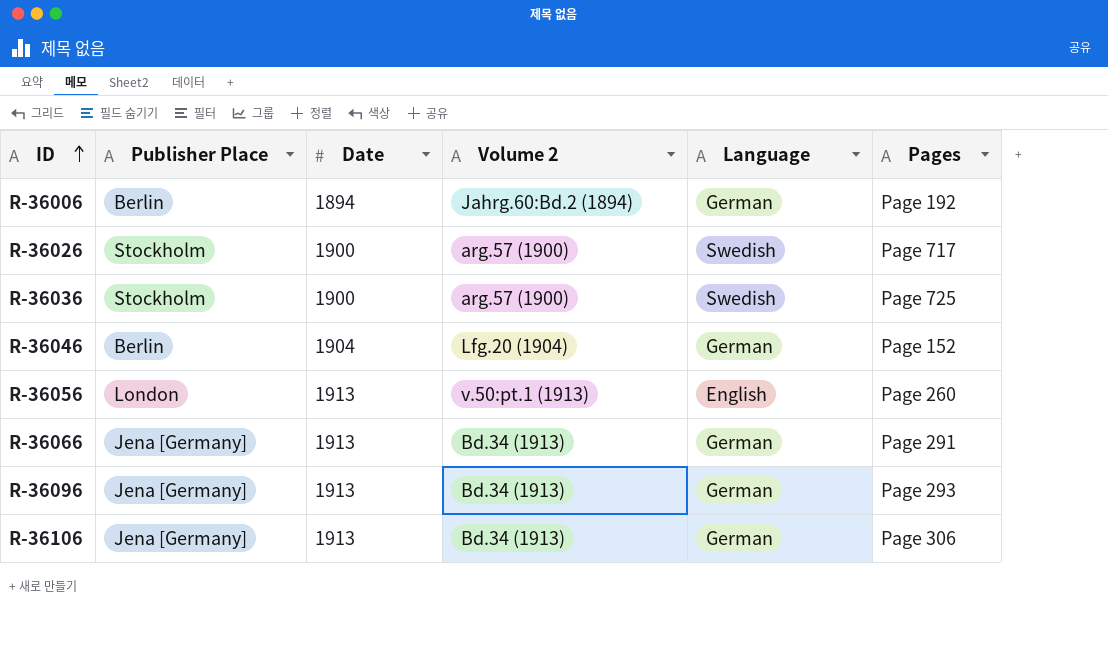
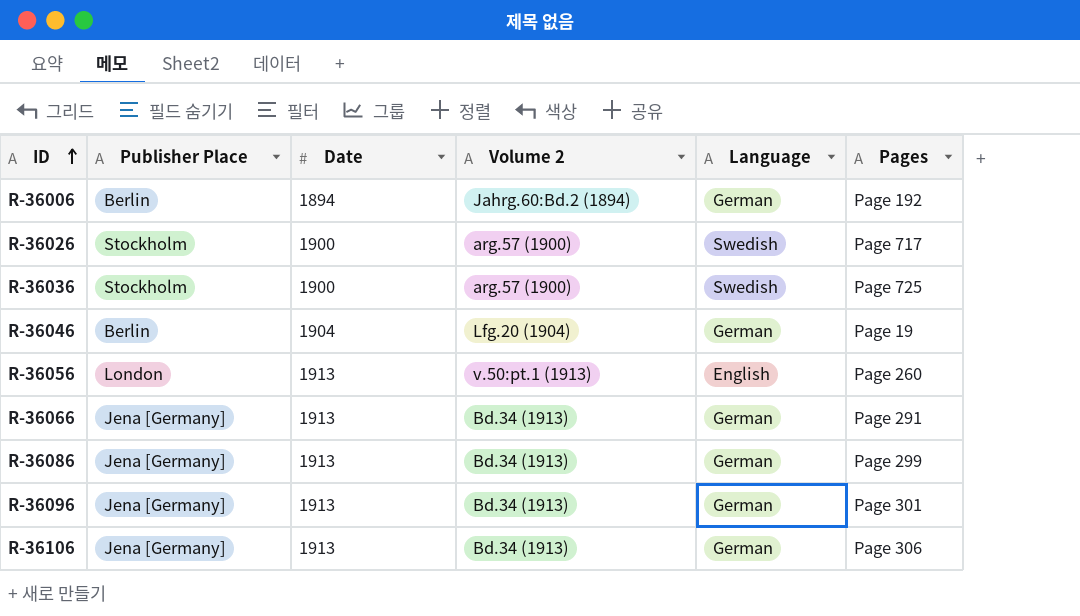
R-36046 | Pages: Page 152 -> Page 19
row R-36086: none -> Jena [Germany] | 1913 | Bd.34 (1913) | German | Page 299
R-36096 | Pages: Page 293 -> Page 301

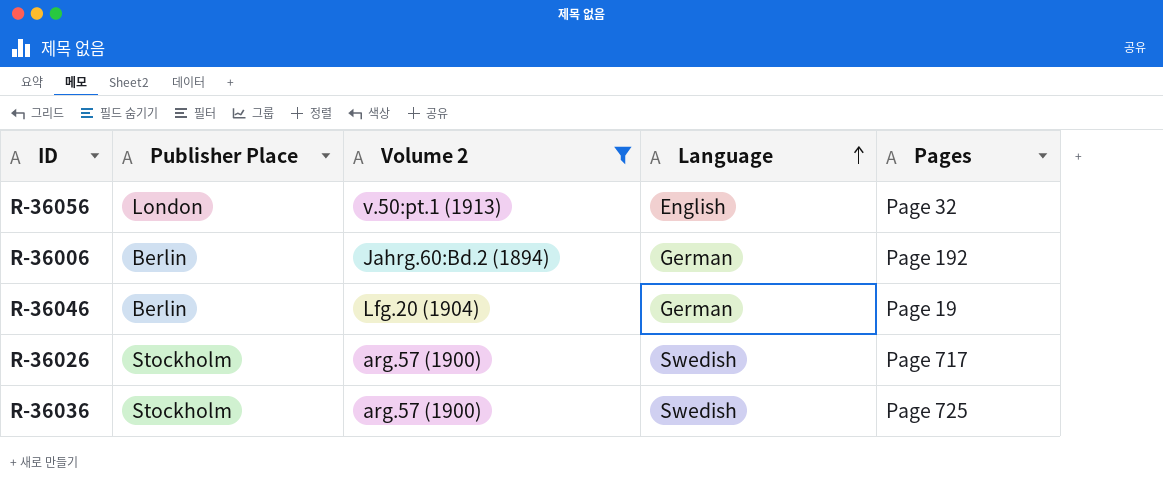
filter: none -> Volume 2 != Bd.34 (1913)
row order: ID ascending -> Language ascending
column Date | position: 3 -> none
R-36056 | Pages: Page 260 -> Page 32

